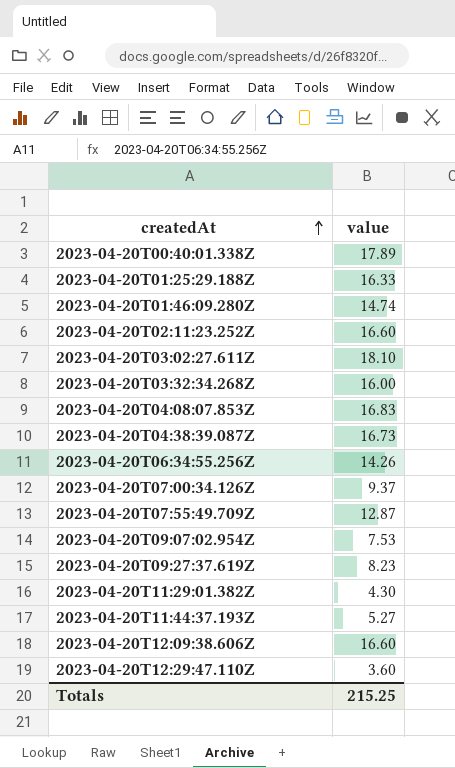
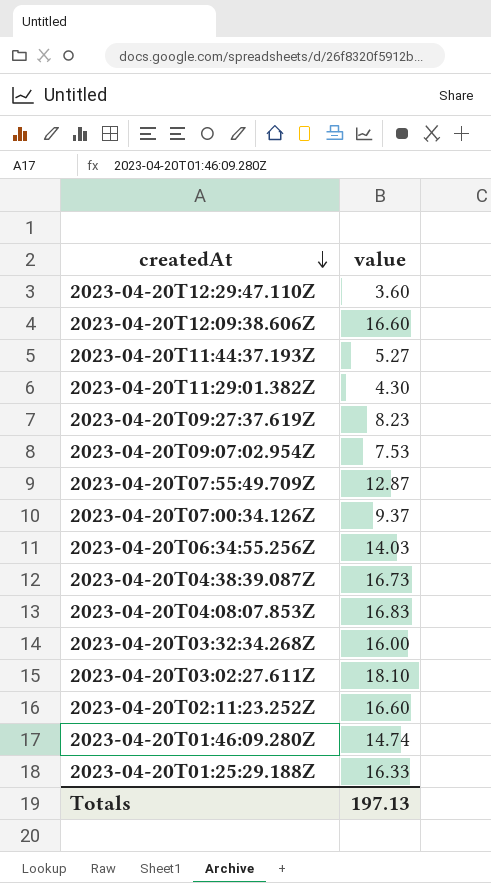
row order: createdAt ascending -> createdAt descending
row 2023-04-20T00:40:01.338Z: 17.89 -> none
2023-04-20T06:34:55.256Z | value: 14.26 -> 14.03
Totals | value: 215.25 -> 197.13

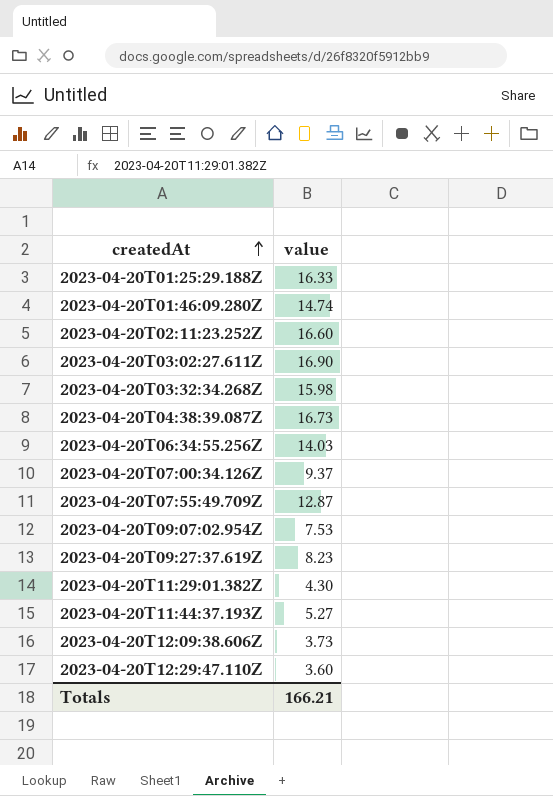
row order: createdAt descending -> createdAt ascending
row 2023-04-20T04:08:07.853Z: 16.83 -> none
2023-04-20T03:02:27.611Z | value: 18.10 -> 16.90
2023-04-20T03:32:34.268Z | value: 16.00 -> 15.98
2023-04-20T12:09:38.606Z | value: 16.60 -> 3.73
Totals | value: 197.13 -> 166.21

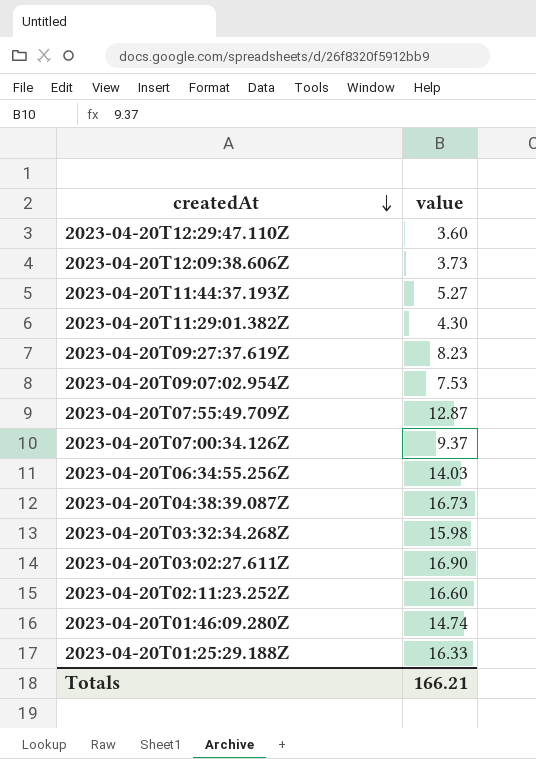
row order: createdAt ascending -> createdAt descending

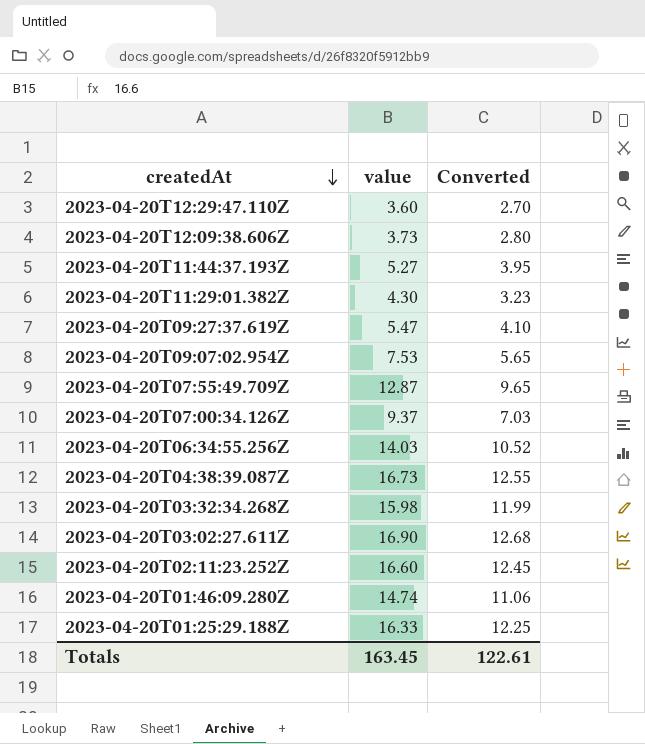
column Converted | formula: none -> [value] * 0.75
2023-04-20T09:27:37.619Z | value: 8.23 -> 5.47
Totals | value: 166.21 -> 163.45

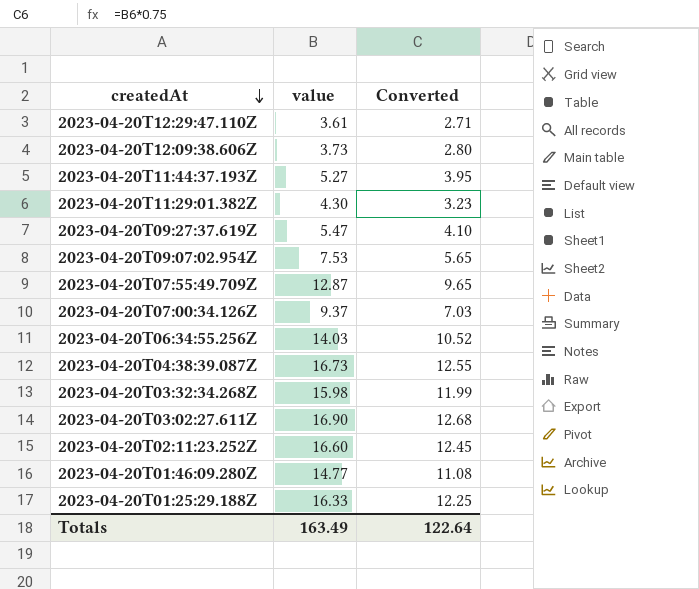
2023-04-20T12:29:47.110Z | value: 3.60 -> 3.61
2023-04-20T12:29:47.110Z | Converted: 2.70 -> 2.71
2023-04-20T01:46:09.280Z | value: 14.74 -> 14.77
2023-04-20T01:46:09.280Z | Converted: 11.06 -> 11.08
Totals | value: 163.45 -> 163.49
Totals | Converted: 122.61 -> 122.64

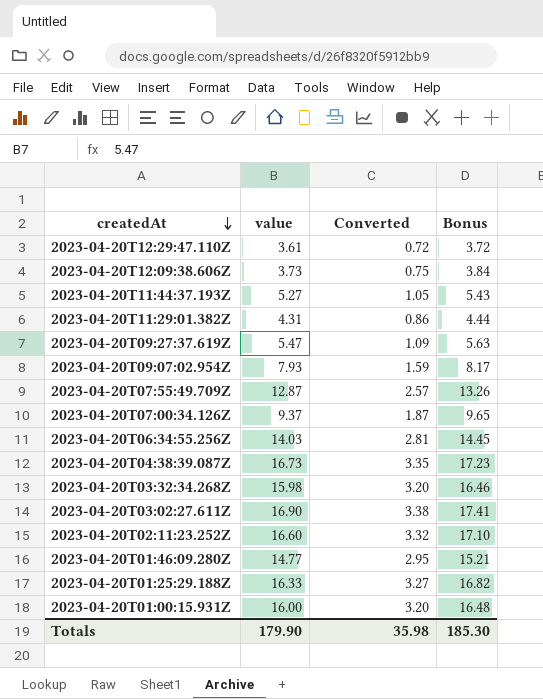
column Converted | formula: [value] * 0.75 -> [value] * 0.2
column Bonus | formula: none -> [value] * 1.03
2023-04-20T11:29:01.382Z | value: 4.30 -> 4.31
2023-04-20T09:07:02.954Z | value: 7.53 -> 7.93
row 2023-04-20T01:00:15.931Z: none -> 16.00 | 3.20 | 16.48
Totals | value: 163.49 -> 179.90
Totals | Converted: 122.64 -> 35.98

